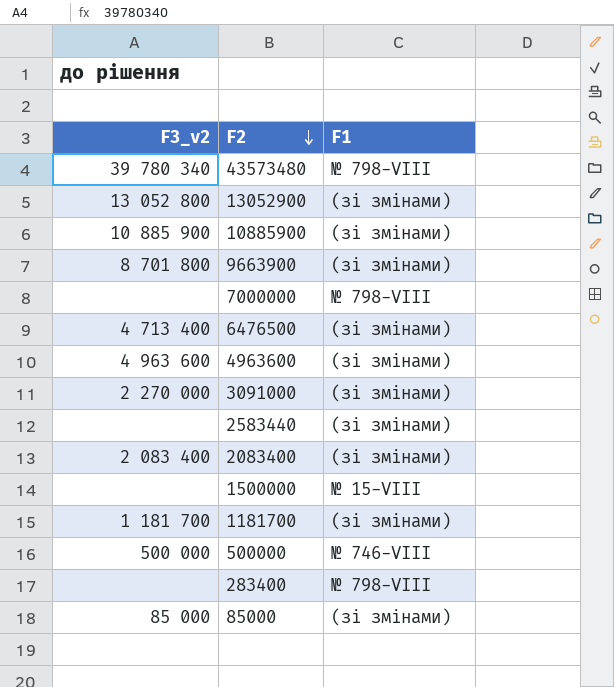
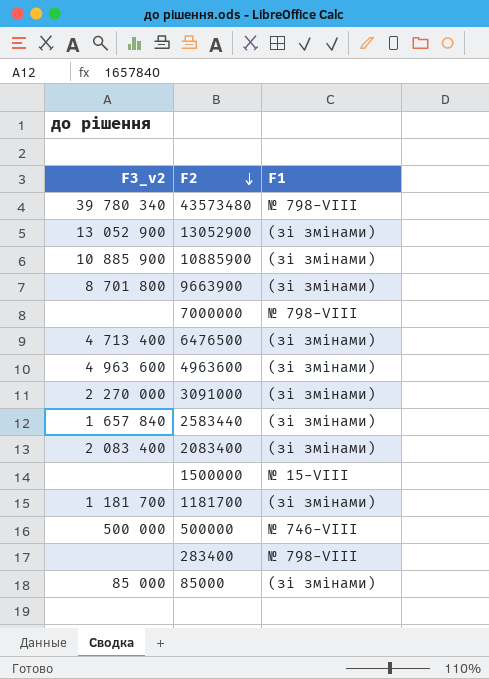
13052900 | F3_v2: 13 052 800 -> 13 052 900
2583440 | F3_v2: none -> 1 657 840

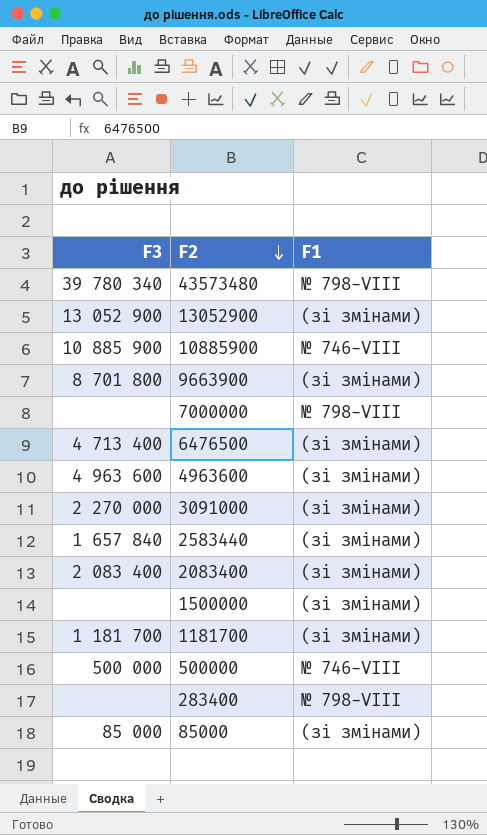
column name: F3_v2 -> F3
10885900 | F1: (зі змінами) -> № 746-VIII
1500000 | F1: № 15-VIII -> (зі змінами)

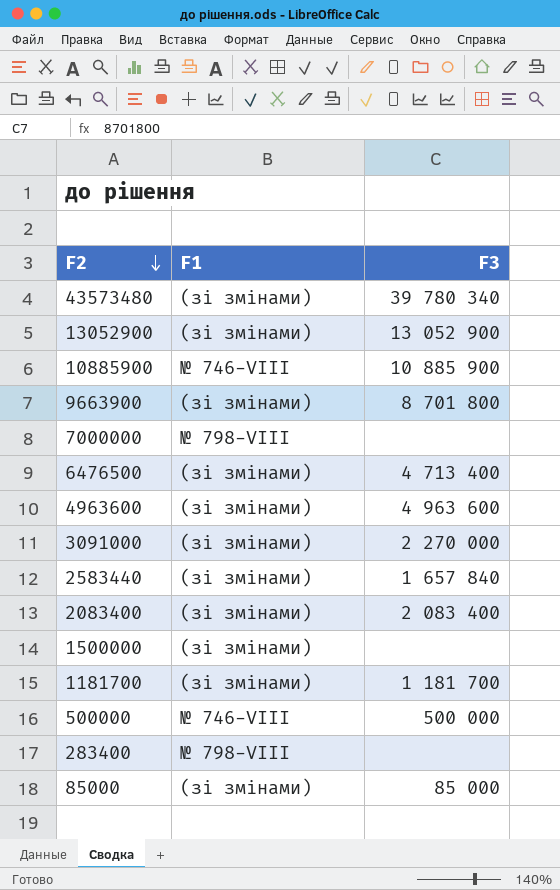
column F3 | position: 1 -> 3
43573480 | F1: № 798-VIII -> (зі змінами)

